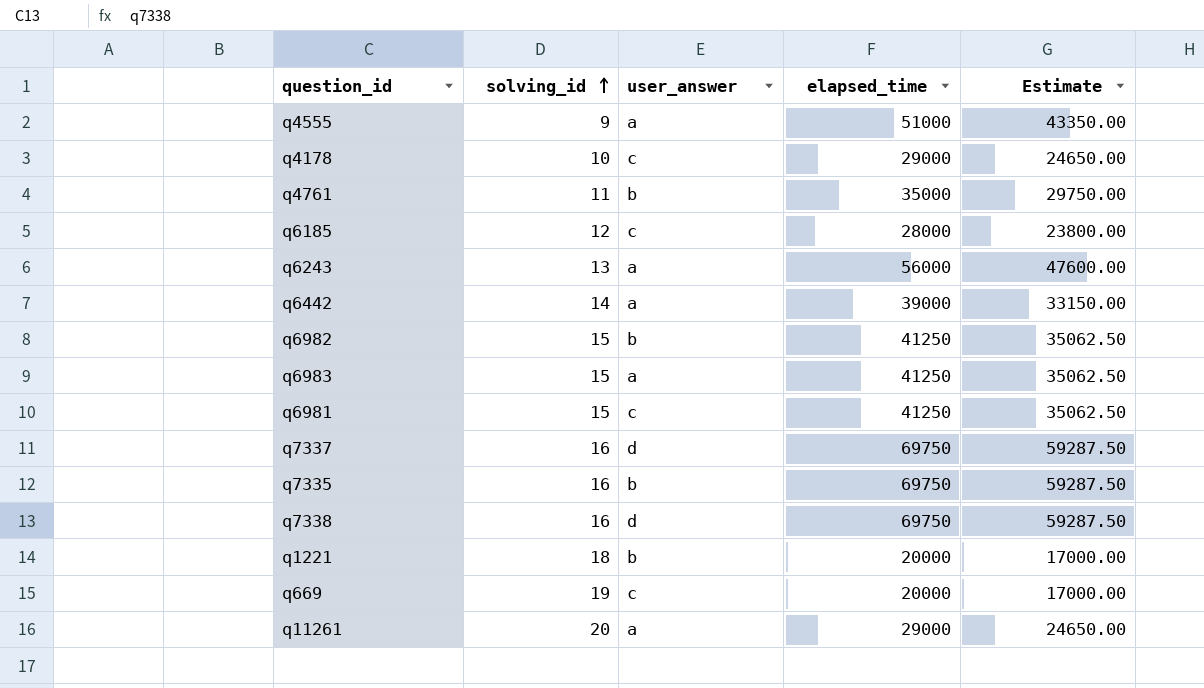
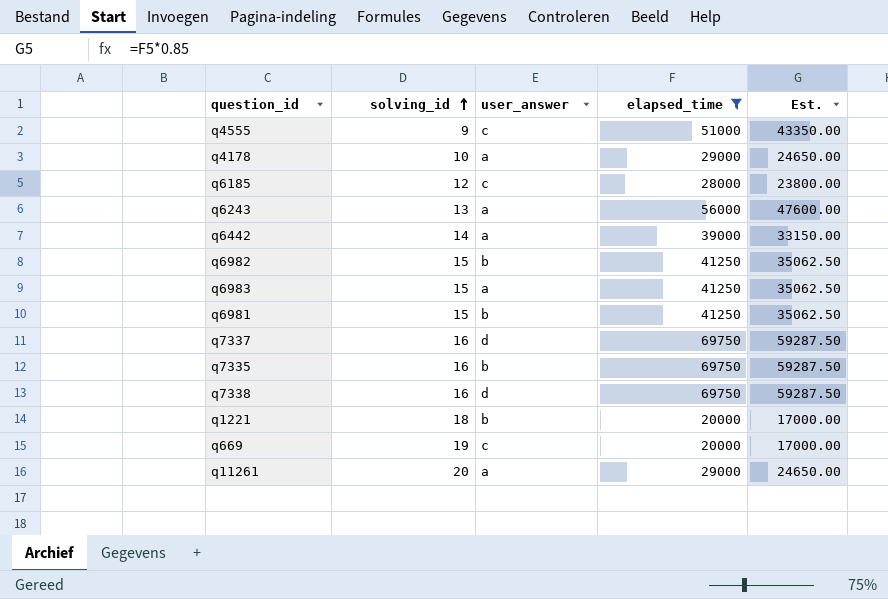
filter: none -> elapsed_time != 35000
column name: Estimate -> Est.
q4555 | user_answer: a -> c
q4178 | user_answer: c -> a
q6981 | user_answer: c -> b

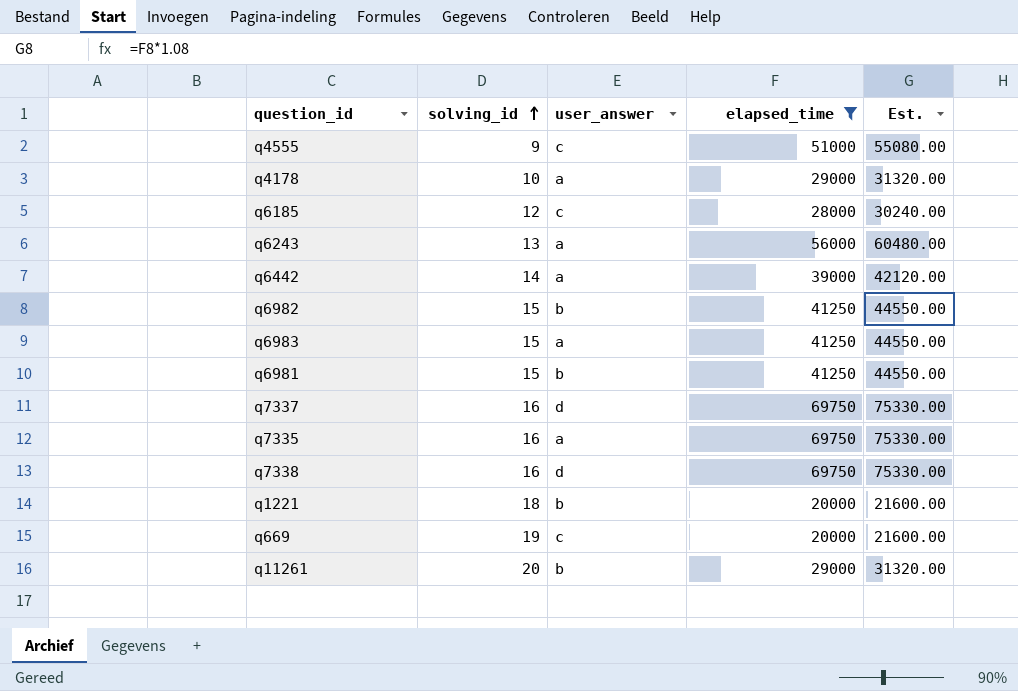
column Est. | formula: [elapsed_time] * 0.85 -> [elapsed_time] * 1.08
q7335 | user_answer: b -> a
q11261 | user_answer: a -> b

